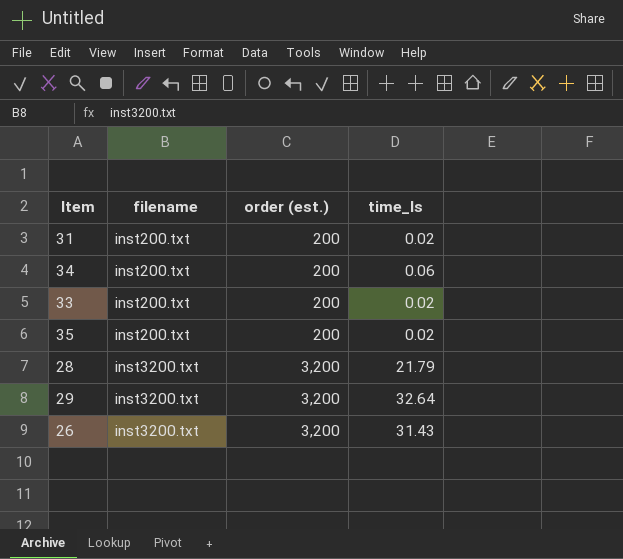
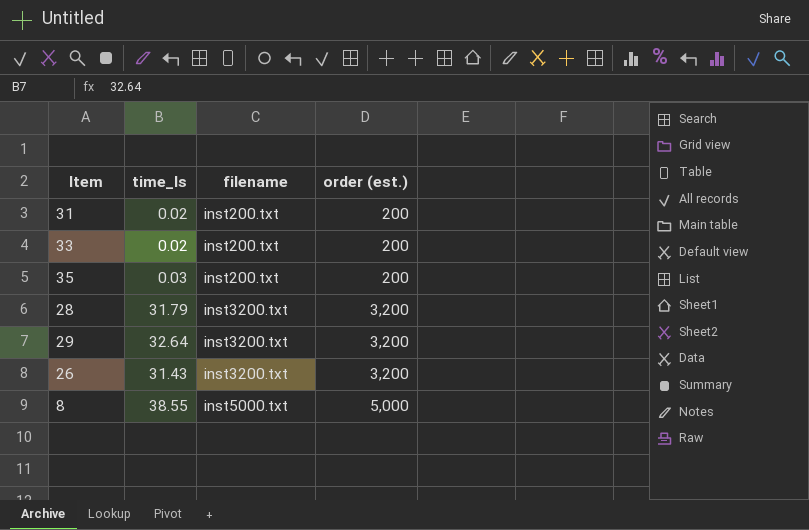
column time_ls | position: 4 -> 2
row 34: inst200.txt | 200 | 0.06 -> none
35 | time_ls: 0.02 -> 0.03
28 | time_ls: 21.79 -> 31.79
row 8: none -> 38.55 | inst5000.txt | 5,000

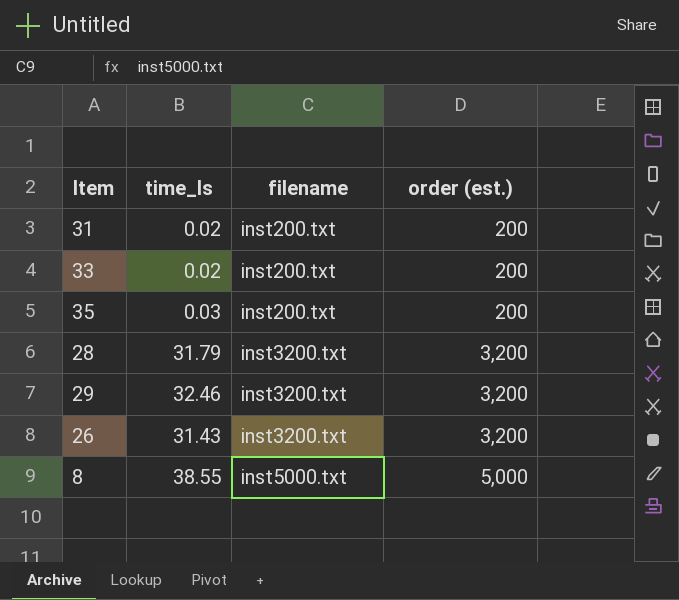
29 | time_ls: 32.64 -> 32.46

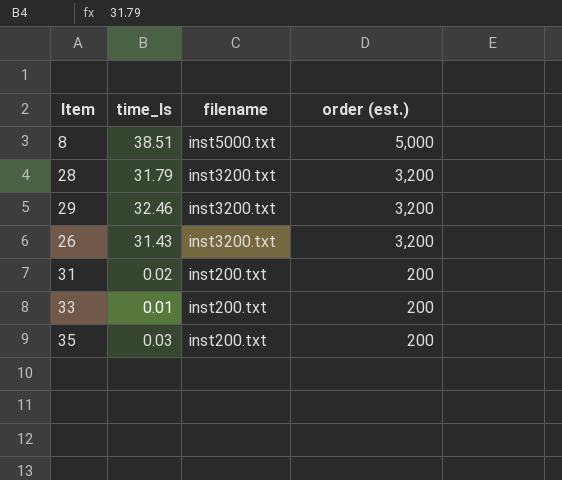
row order: filename ascending -> filename descending
8 | time_ls: 38.55 -> 38.51
33 | time_ls: 0.02 -> 0.01

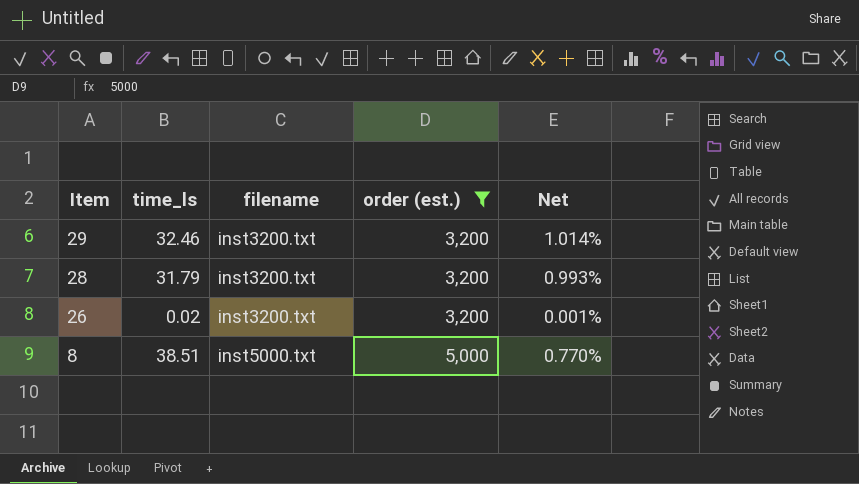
filter: none -> order (est.) != 200
row order: filename descending -> Item descending
column Net | formula: none -> [time_ls] / [order (est.)]
26 | time_ls: 31.43 -> 0.02

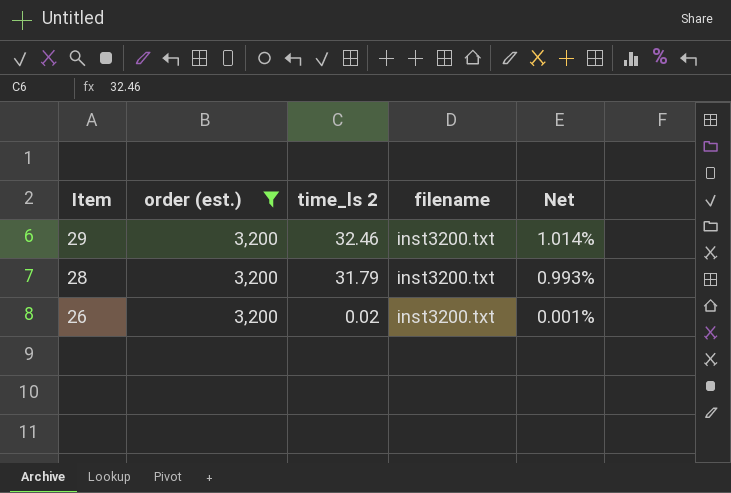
column order (est.) | position: 4 -> 2
column name: time_ls -> time_ls 2
row 8: 38.51 | inst5000.txt | 5,000 | 0.770% -> none

